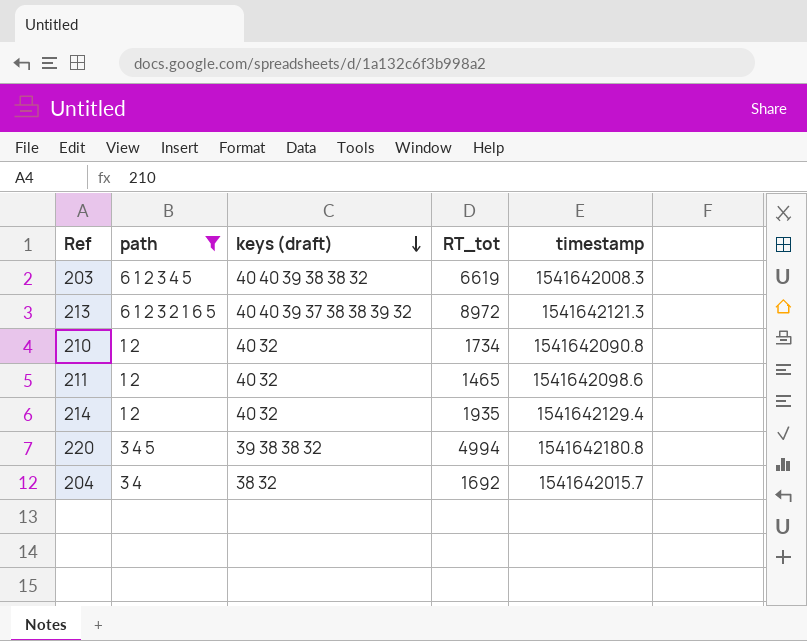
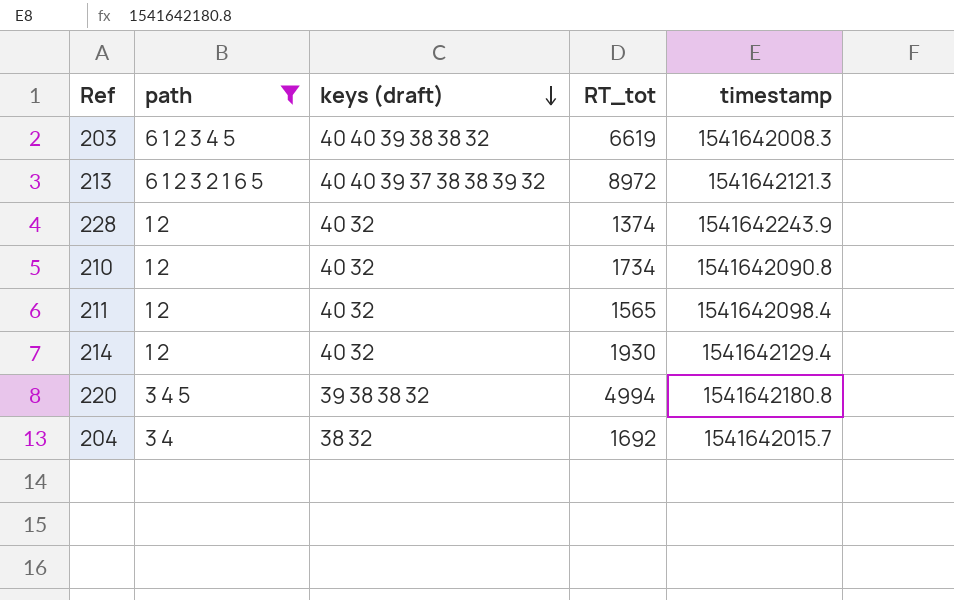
row 228: none -> 1 2 | 40 32 | 1374 | 1541642243.9
211 | RT_tot: 1465 -> 1565
211 | timestamp: 1541642098.6 -> 1541642098.4
214 | RT_tot: 1935 -> 1930

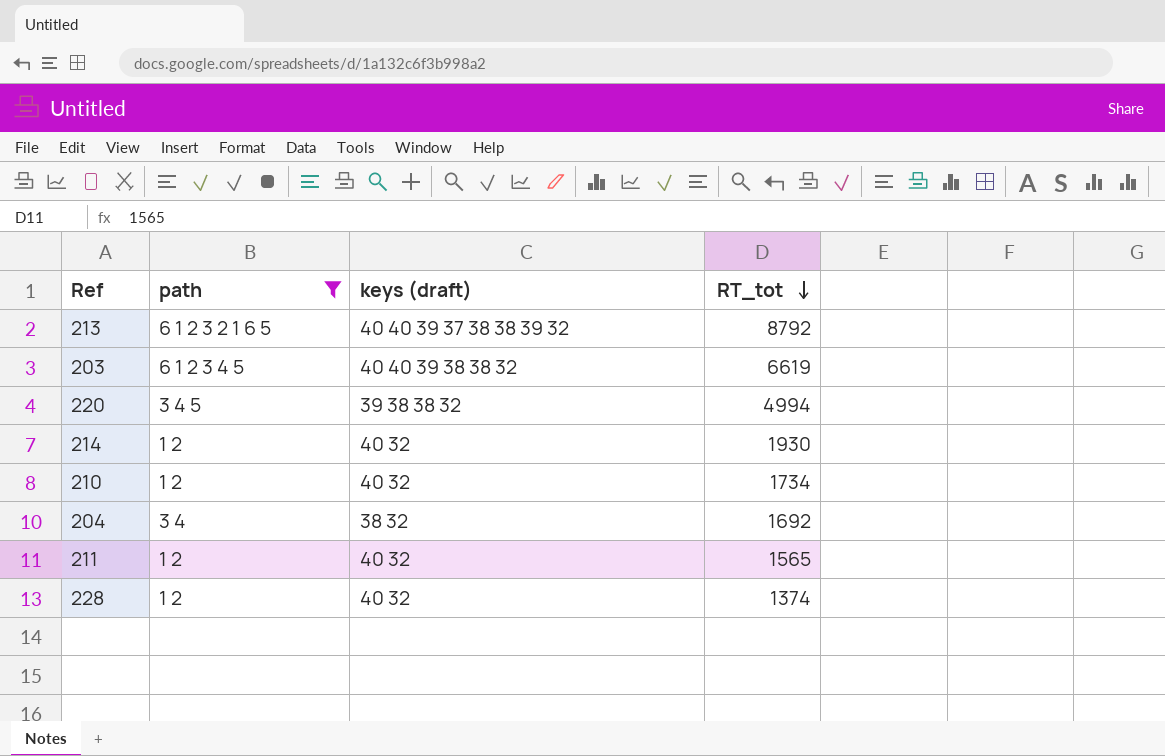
row order: keys (draft) descending -> RT_tot descending
column timestamp | position: 5 -> none
213 | RT_tot: 8972 -> 8792

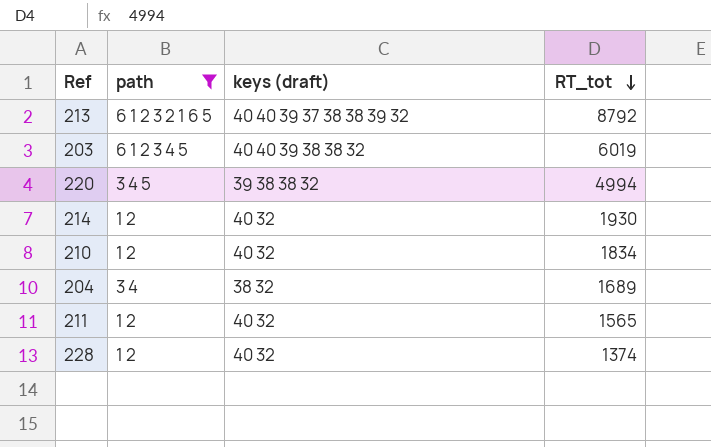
203 | RT_tot: 6619 -> 6019
210 | RT_tot: 1734 -> 1834
204 | RT_tot: 1692 -> 1689

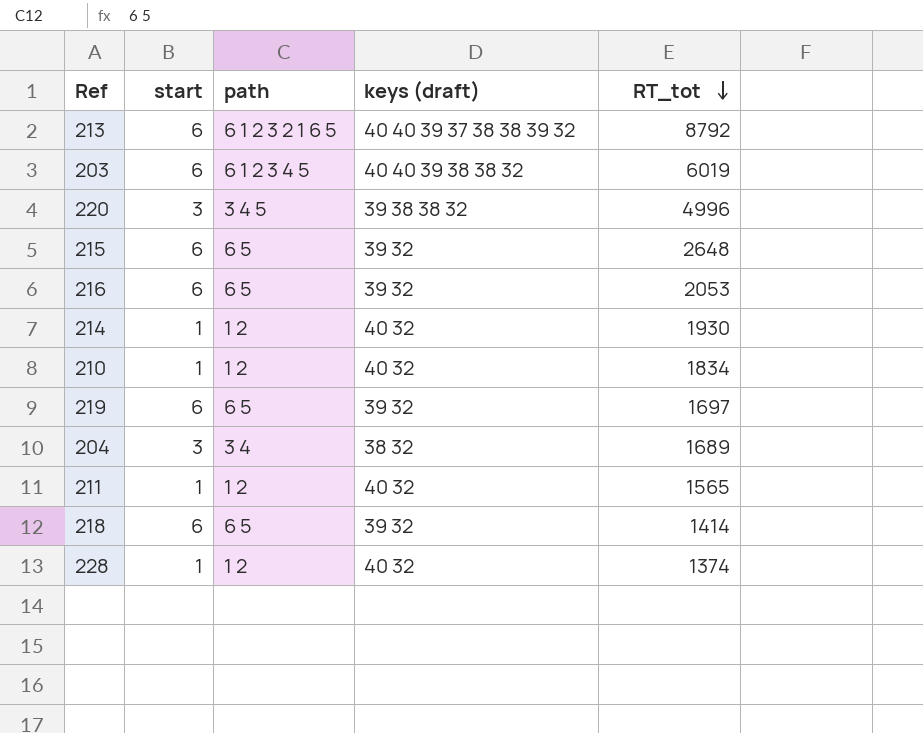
filter: path != 6 5 -> none
column start | position: none -> 2
220 | RT_tot: 4994 -> 4996

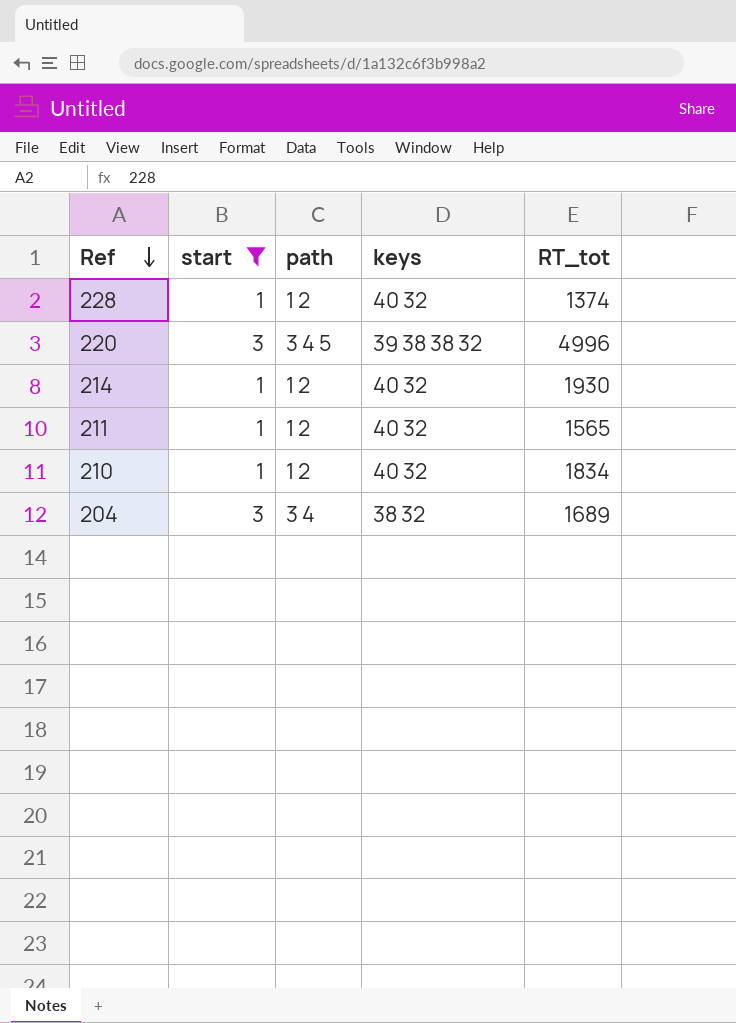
filter: none -> start != 6
row order: RT_tot descending -> Ref descending
column name: keys (draft) -> keys

